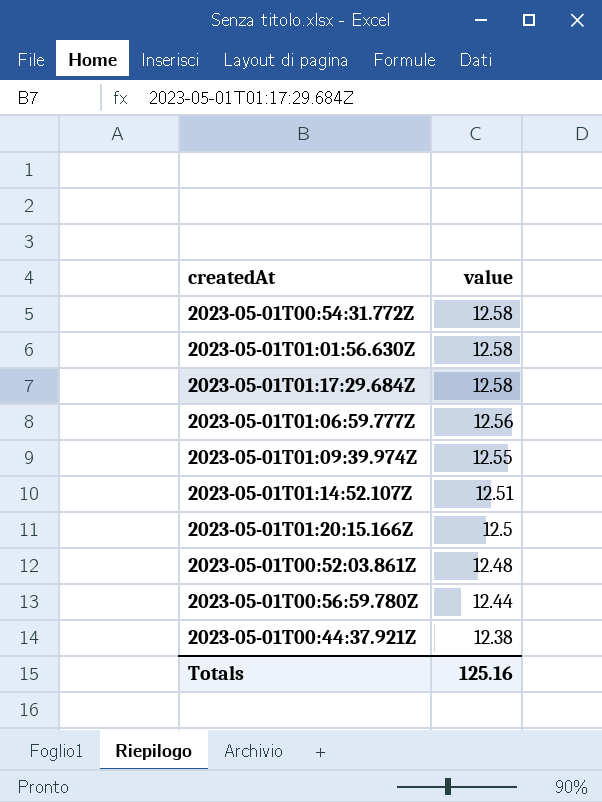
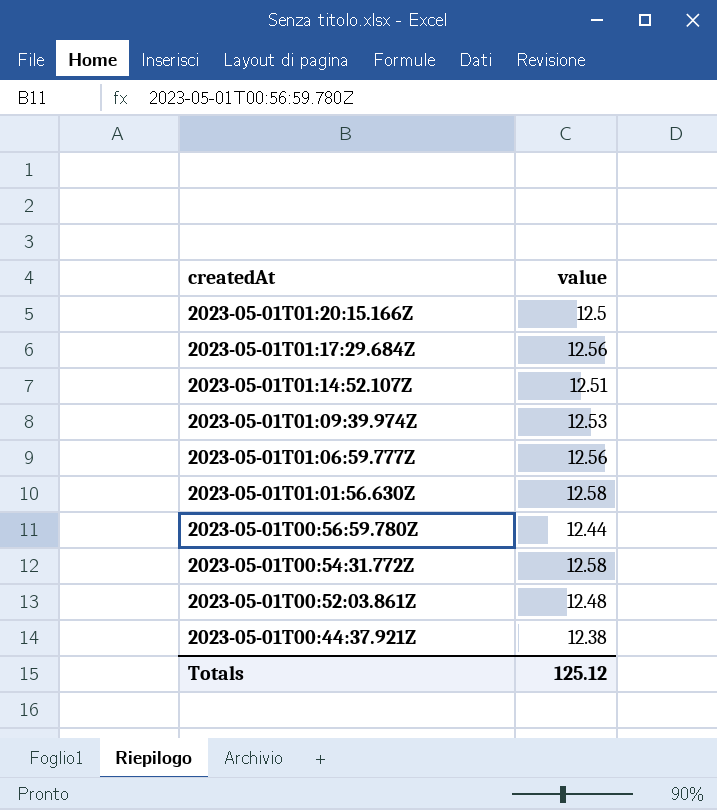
row order: value descending -> createdAt descending
2023-05-01T01:17:29.684Z | value: 12.58 -> 12.56
2023-05-01T01:09:39.974Z | value: 12.55 -> 12.53
Totals | value: 125.16 -> 125.12

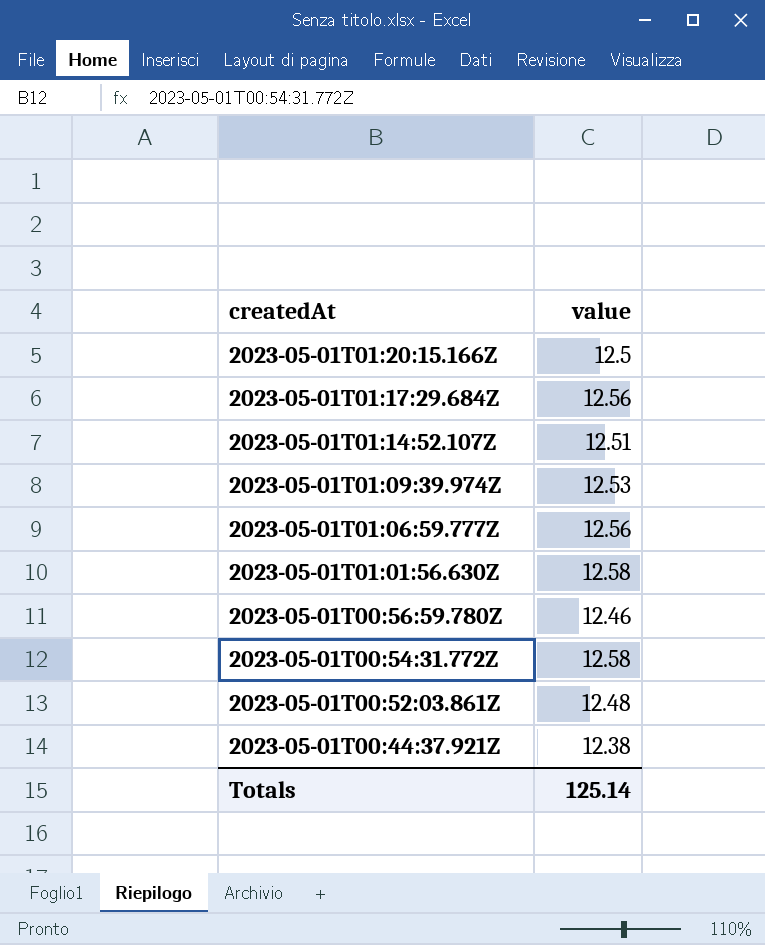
2023-05-01T00:56:59.780Z | value: 12.44 -> 12.46
Totals | value: 125.12 -> 125.14

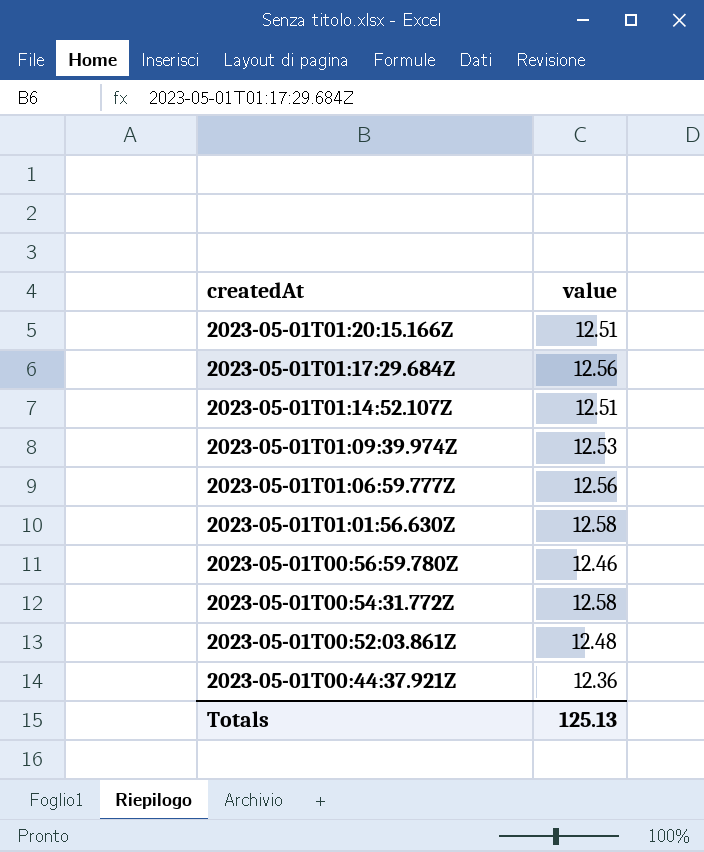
2023-05-01T01:20:15.166Z | value: 12.5 -> 12.51
2023-05-01T00:44:37.921Z | value: 12.38 -> 12.36
Totals | value: 125.14 -> 125.13

